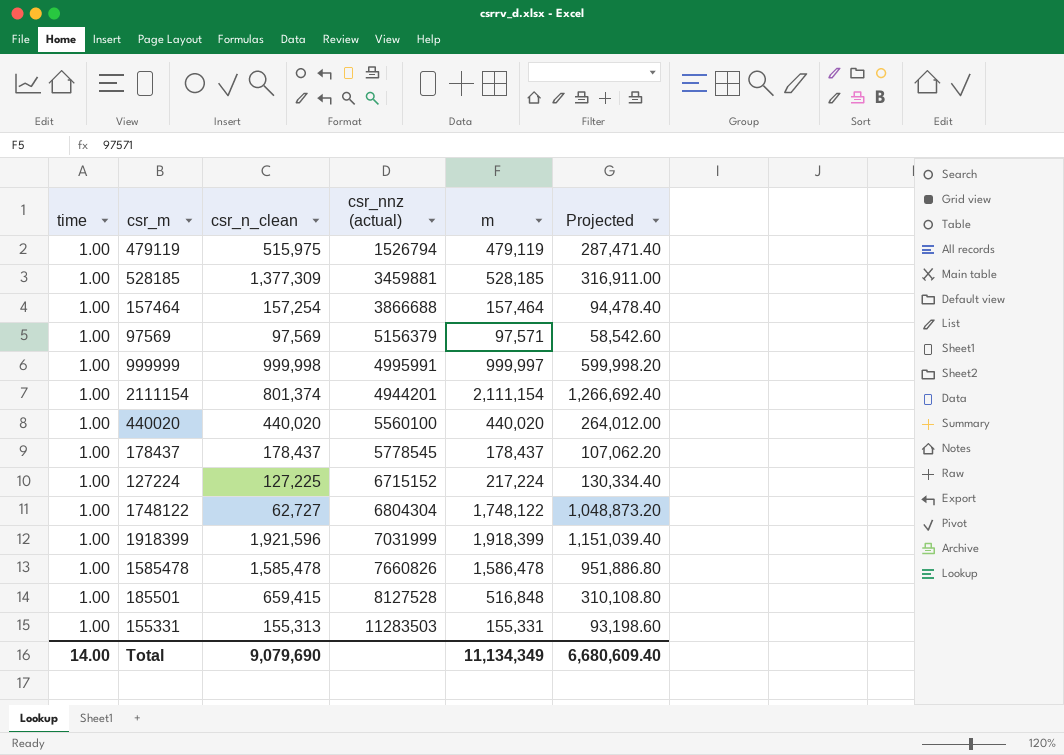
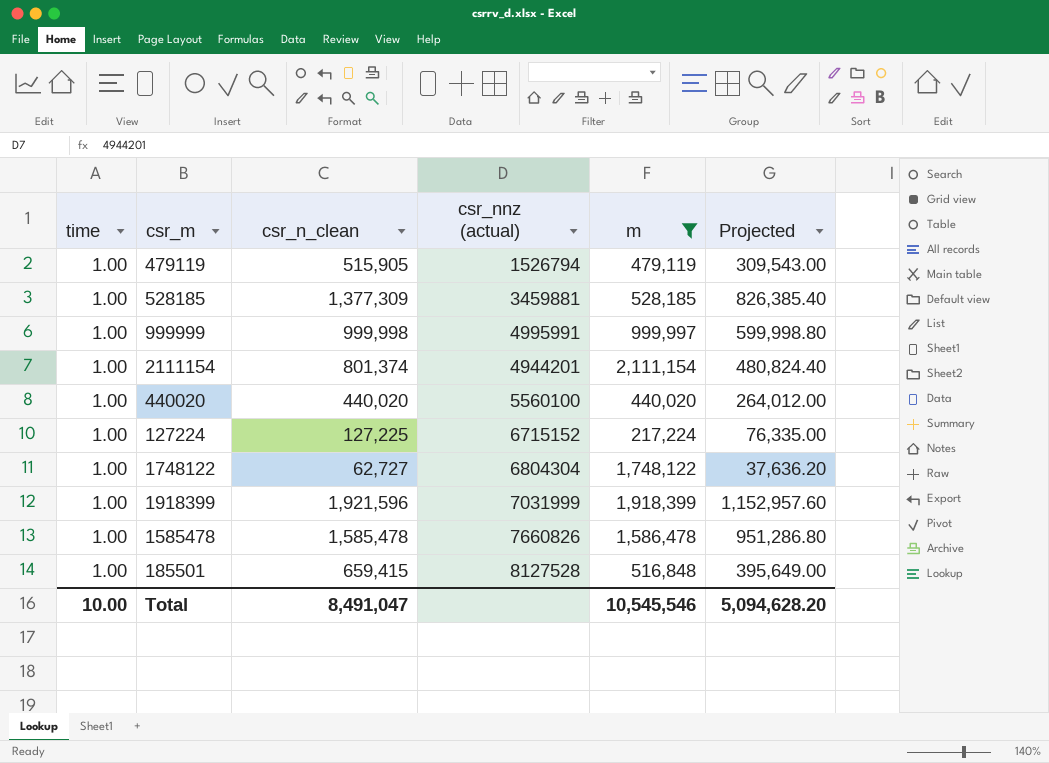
filter: none -> m >= 217,224
column Projected | formula: [m] * 0.6 -> [csr_n_clean] * 0.6
479119 | csr_n_clean: 515,975 -> 515,905
Total | time: 14.00 -> 10.00
Total | csr_n_clean: 9,079,690 -> 8,491,047
Total | m: 11,134,349 -> 10,545,546
Total | Projected: 6,680,609.40 -> 5,094,628.20

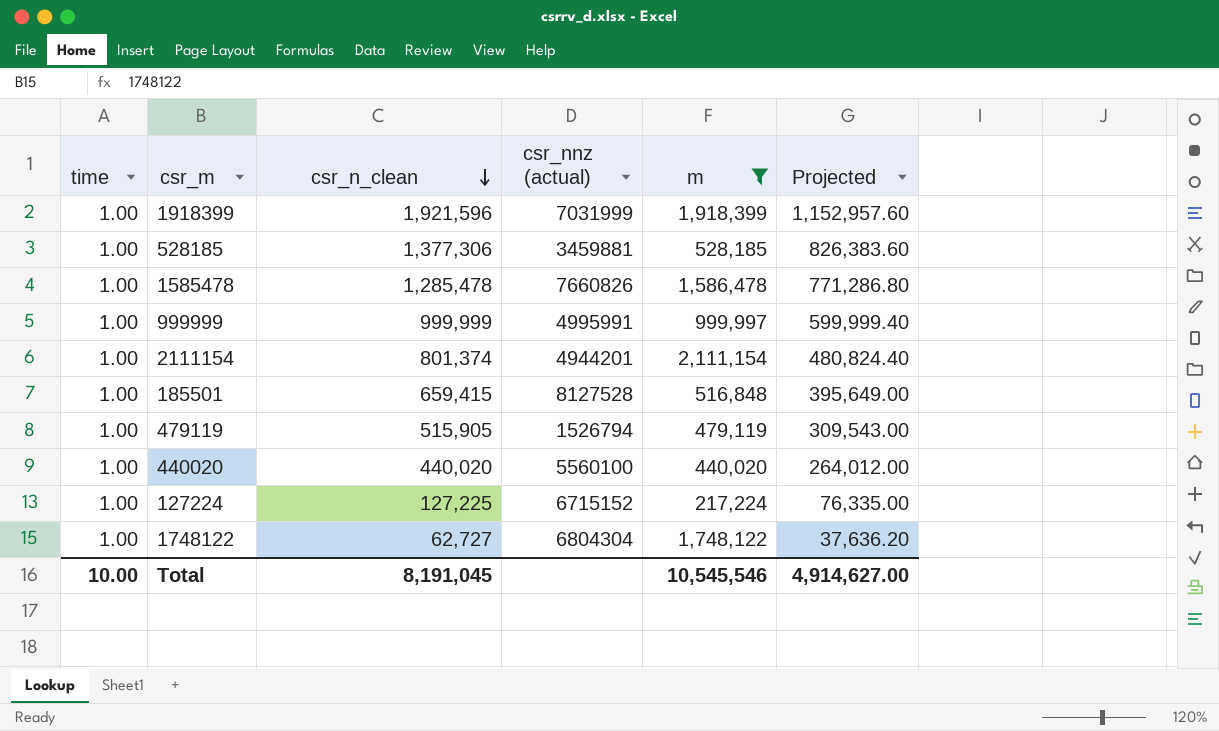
row order: none -> csr_n_clean descending
528185 | csr_n_clean: 1,377,309 -> 1,377,306
528185 | Projected: 826,385.40 -> 826,383.60
1585478 | csr_n_clean: 1,585,478 -> 1,285,478
1585478 | Projected: 951,286.80 -> 771,286.80
999999 | csr_n_clean: 999,998 -> 999,999
999999 | Projected: 599,998.80 -> 599,999.40
Total | csr_n_clean: 8,491,047 -> 8,191,045
Total | Projected: 5,094,628.20 -> 4,914,627.00

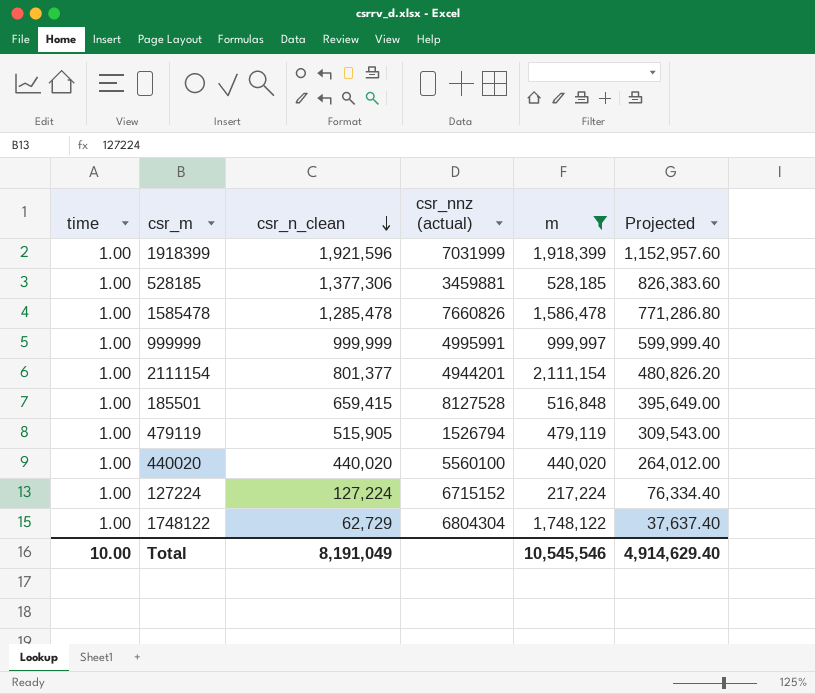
2111154 | csr_n_clean: 801,374 -> 801,377
2111154 | Projected: 480,824.40 -> 480,826.20
127224 | csr_n_clean: 127,225 -> 127,224
127224 | Projected: 76,335.00 -> 76,334.40
1748122 | csr_n_clean: 62,727 -> 62,729
1748122 | Projected: 37,636.20 -> 37,637.40
Total | csr_n_clean: 8,191,045 -> 8,191,049
Total | Projected: 4,914,627.00 -> 4,914,629.40

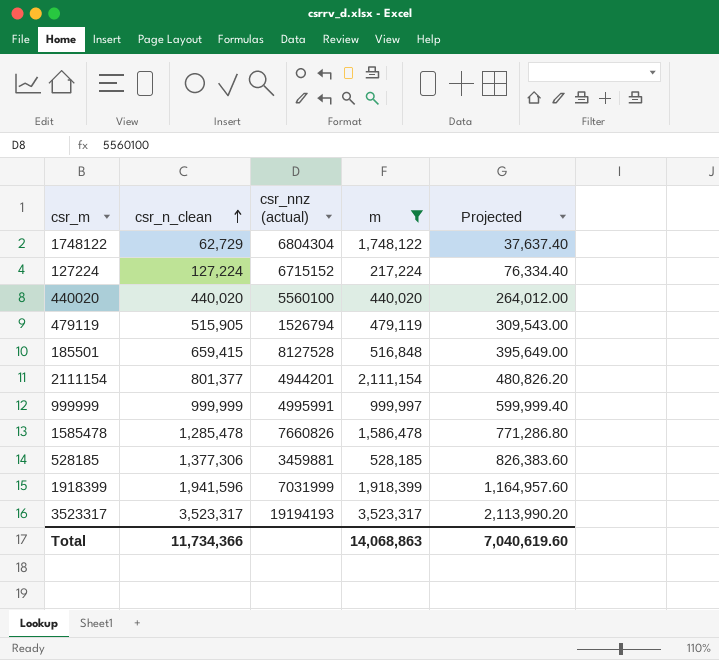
row order: csr_n_clean descending -> csr_n_clean ascending
column time | position: 1 -> none
1918399 | csr_n_clean: 1,921,596 -> 1,941,596
1918399 | Projected: 1,152,957.60 -> 1,164,957.60
row 3523317: none -> 3,523,317 | 19194193 | 3,523,317 | 2,113,990.20
Total | csr_n_clean: 8,191,049 -> 11,734,366
Total | m: 10,545,546 -> 14,068,863
Total | Projected: 4,914,629.40 -> 7,040,619.60

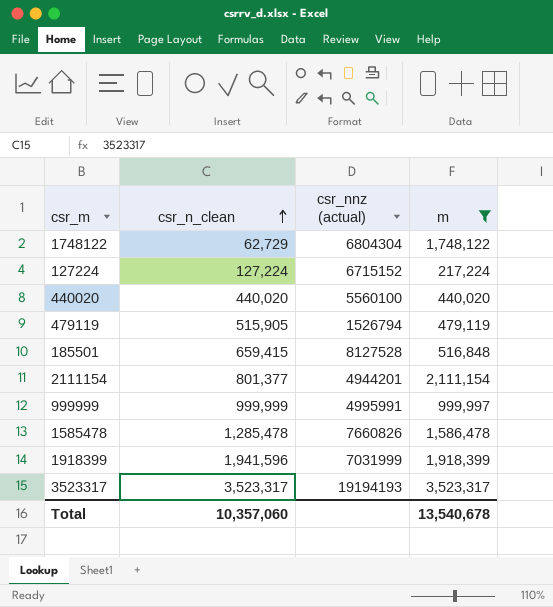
column Projected | formula: [csr_n_clean] * 0.6 -> none
row 528185: 1,377,306 | 3459881 | 528,185 | 826,383.60 -> none
Total | csr_n_clean: 11,734,366 -> 10,357,060
Total | m: 14,068,863 -> 13,540,678

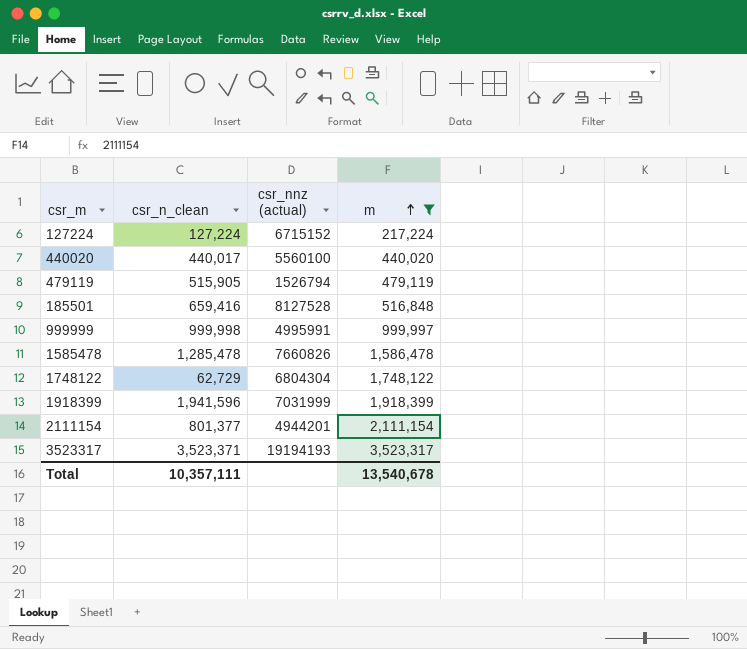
row order: csr_n_clean ascending -> m ascending
440020 | csr_n_clean: 440,020 -> 440,017
185501 | csr_n_clean: 659,415 -> 659,416
999999 | csr_n_clean: 999,999 -> 999,998
3523317 | csr_n_clean: 3,523,317 -> 3,523,371
Total | csr_n_clean: 10,357,060 -> 10,357,111

